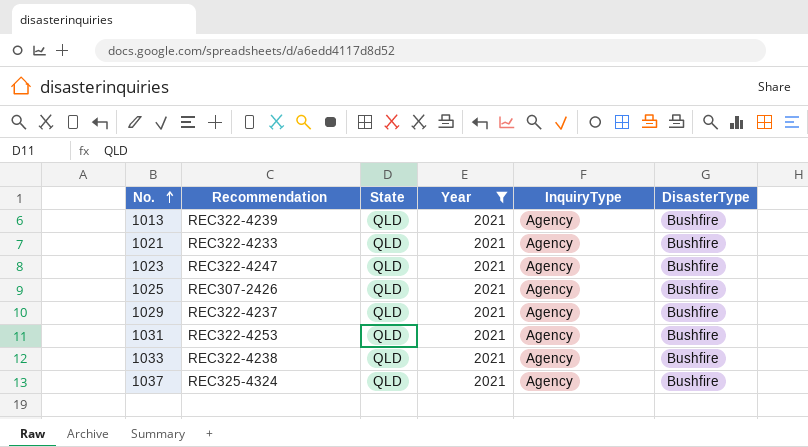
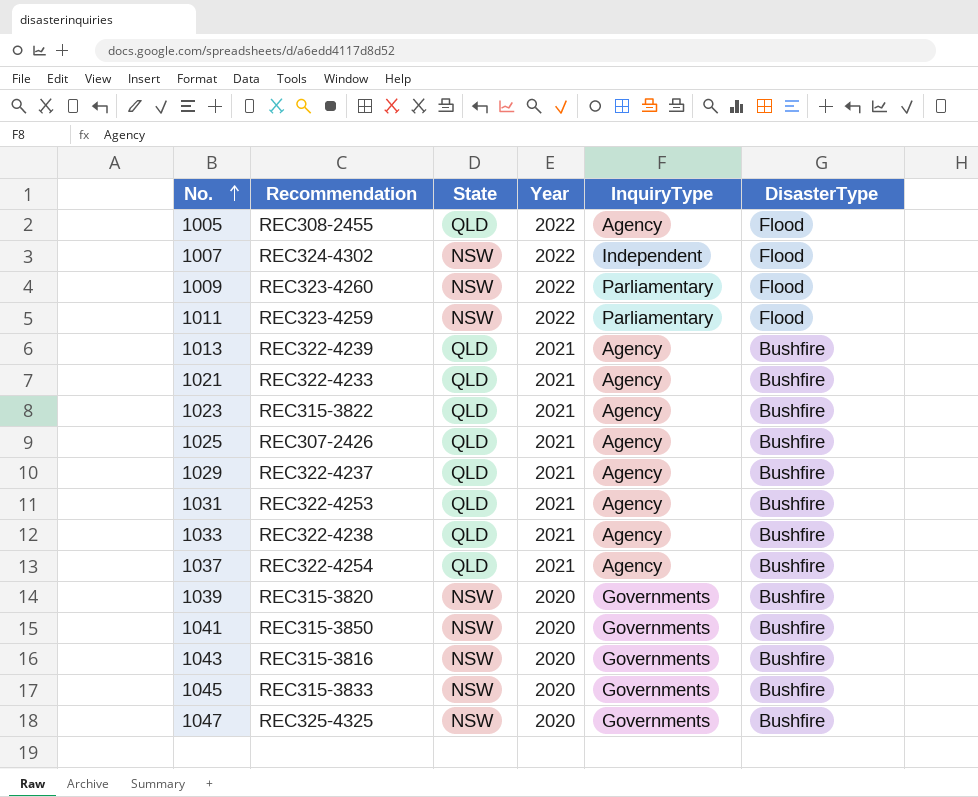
filter: Year = 2021 -> none
1023 | Recommendation: REC322-4247 -> REC315-3822
1037 | Recommendation: REC325-4324 -> REC322-4254

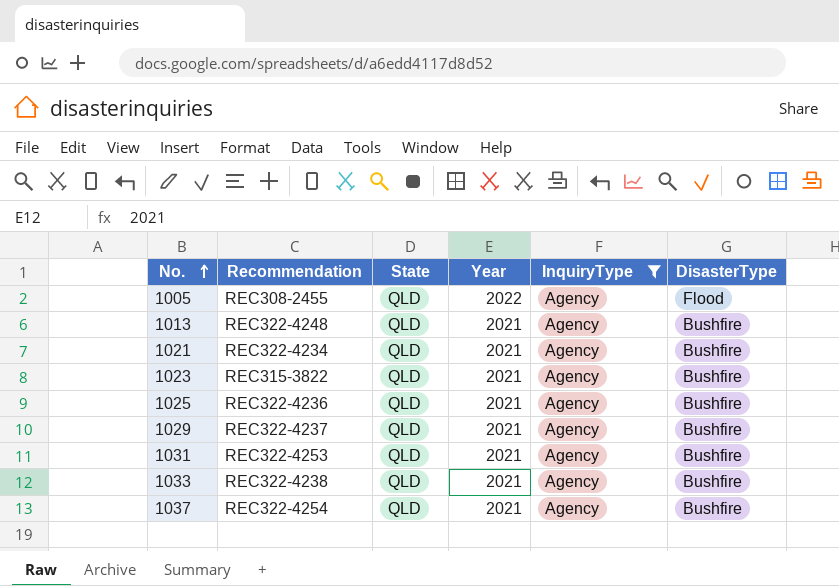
filter: none -> InquiryType = Agency
1013 | Recommendation: REC322-4239 -> REC322-4248
1021 | Recommendation: REC322-4233 -> REC322-4234
1025 | Recommendation: REC307-2426 -> REC322-4236

